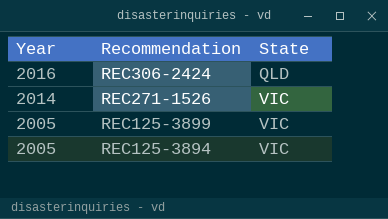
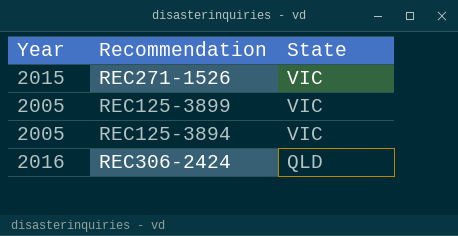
row order: Year descending -> State descending
REC271-1526 | Year: 2014 -> 2015

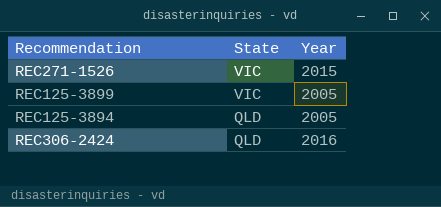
column Year | position: 1 -> 3
REC125-3894 | State: VIC -> QLD

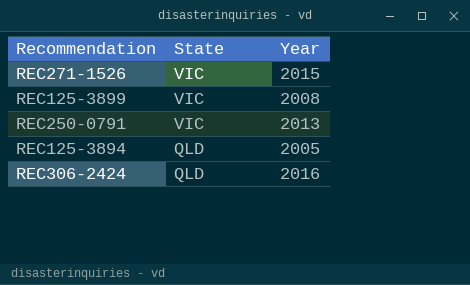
REC125-3899 | Year: 2005 -> 2008
row REC250-0791: none -> VIC | 2013

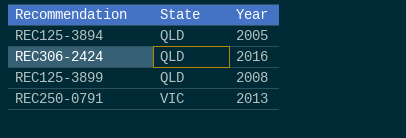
row order: State descending -> State ascending
row REC271-1526: VIC | 2015 -> none
REC125-3899 | State: VIC -> QLD

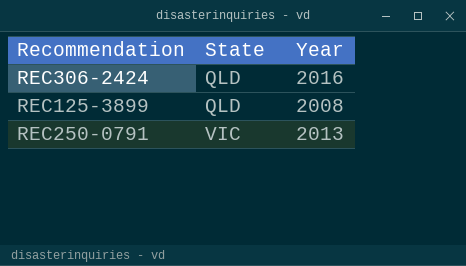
row REC125-3894: QLD | 2005 -> none

